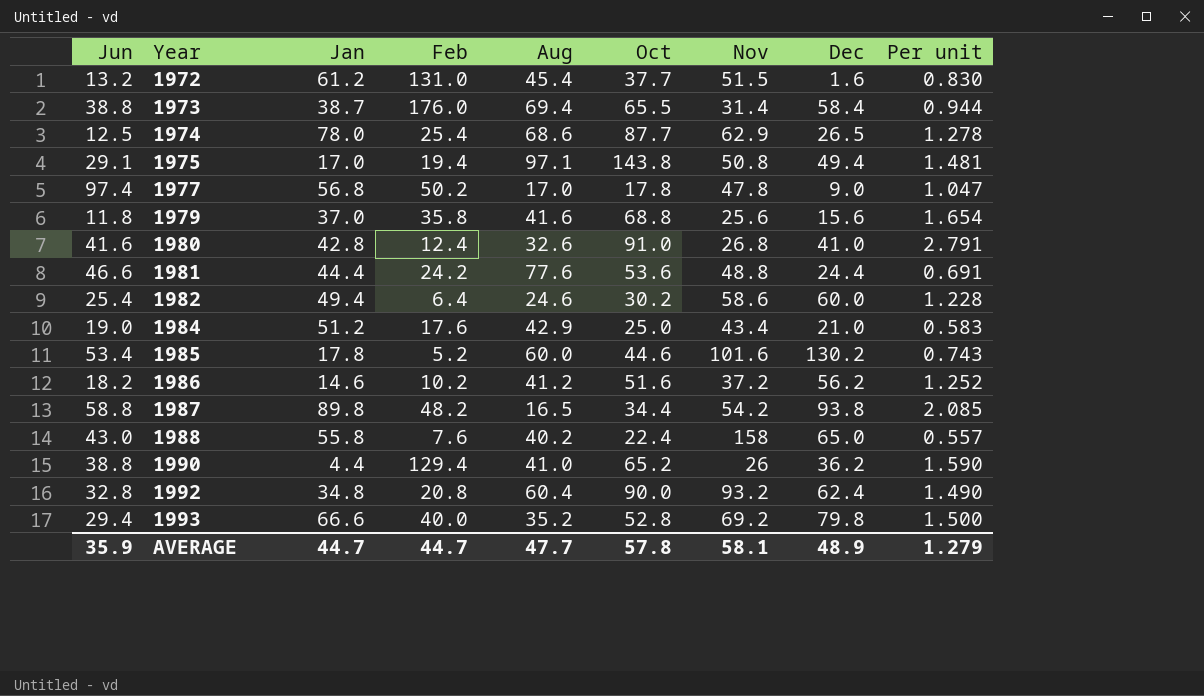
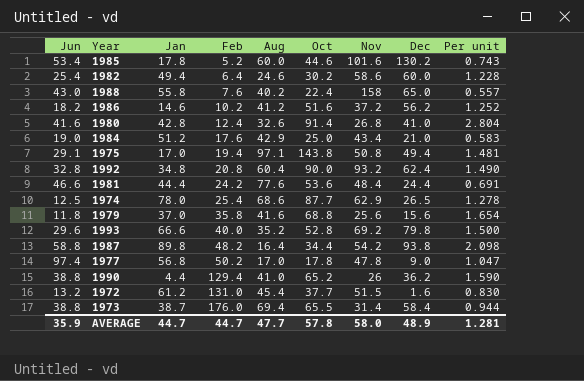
row order: Year ascending -> Feb ascending
1980 | Oct: 91.0 -> 91.4
1980 | Per unit: 2.791 -> 2.804
1981 | Nov: 48.8 -> 48.4
1993 | Jun: 29.4 -> 29.6
1987 | Aug: 16.5 -> 16.4
1987 | Per unit: 2.085 -> 2.098
AVERAGE | Nov: 58.1 -> 58.0
AVERAGE | Per unit: 1.279 -> 1.281

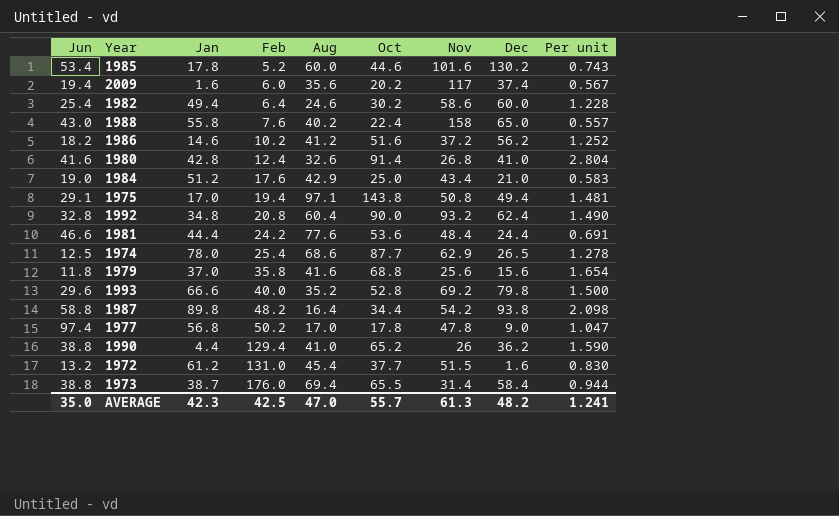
row 2009: none -> 19.4 | 1.6 | 6.0 | 35.6 | 20.2 | 117 | 37.4 | 0.567
AVERAGE | Jun: 35.9 -> 35.0
AVERAGE | Jan: 44.7 -> 42.3
AVERAGE | Feb: 44.7 -> 42.5
AVERAGE | Aug: 47.7 -> 47.0
AVERAGE | Oct: 57.8 -> 55.7
AVERAGE | Nov: 58.0 -> 61.3
AVERAGE | Dec: 48.9 -> 48.2
AVERAGE | Per unit: 1.281 -> 1.241

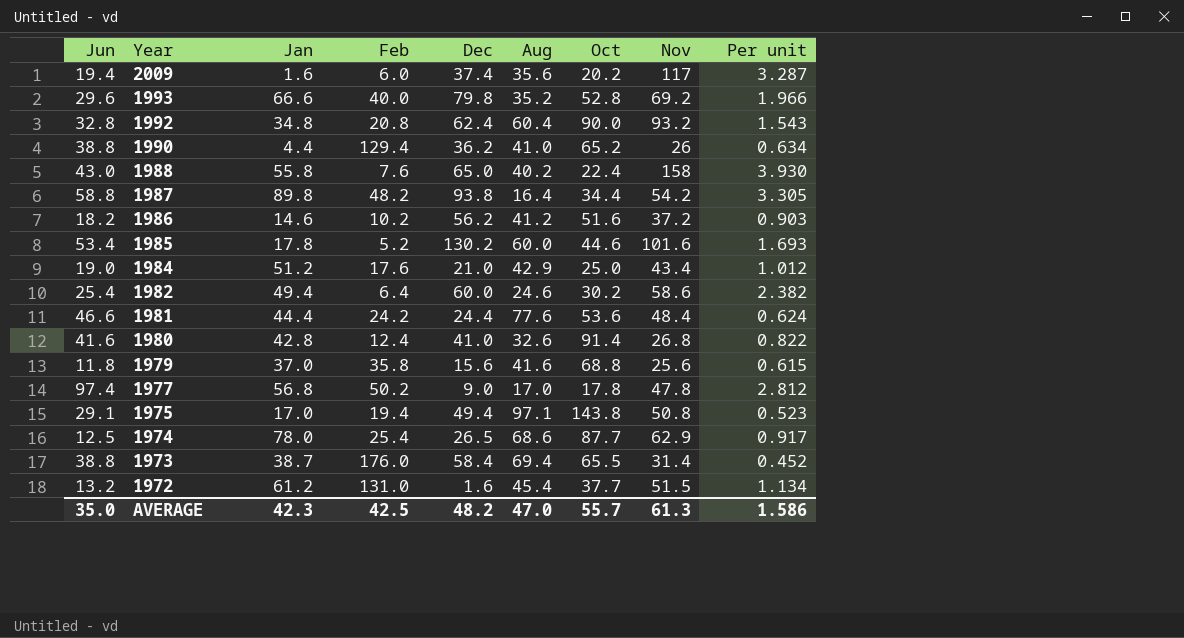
row order: Feb ascending -> Year descending
column Dec | position: 8 -> 5
column Per unit | formula: [Oct] / [Aug] -> [Nov] / [Aug]
AVERAGE | Per unit: 1.241 -> 1.586

